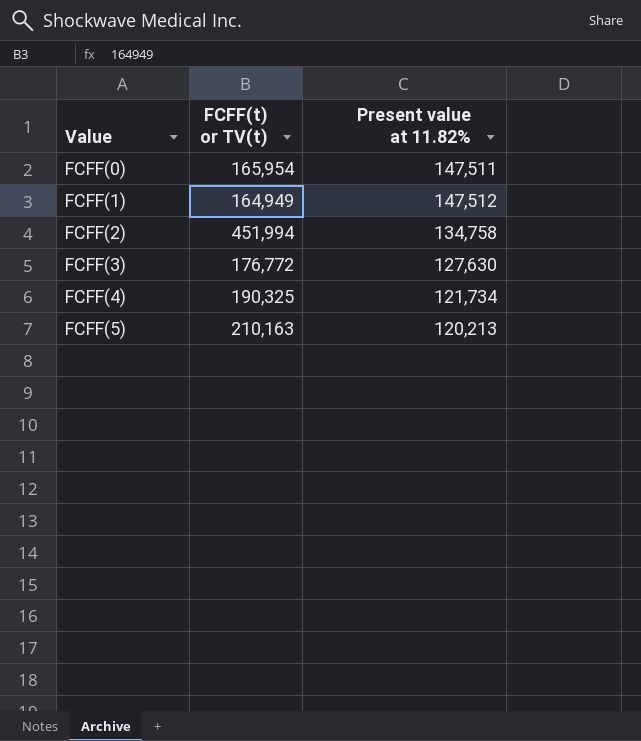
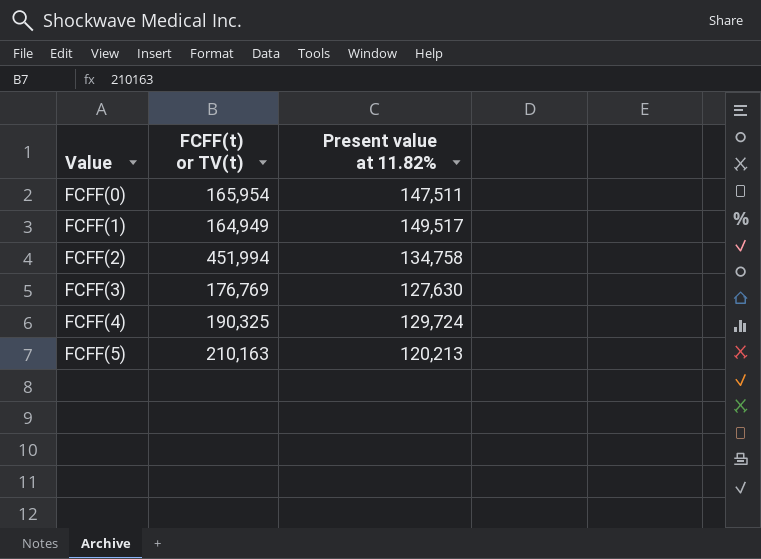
FCFF(1) | Present value at 11.82%: 147,512 -> 149,517
FCFF(3) | FCFF(t) or TV(t): 176,772 -> 176,769
FCFF(4) | Present value at 11.82%: 121,734 -> 129,724

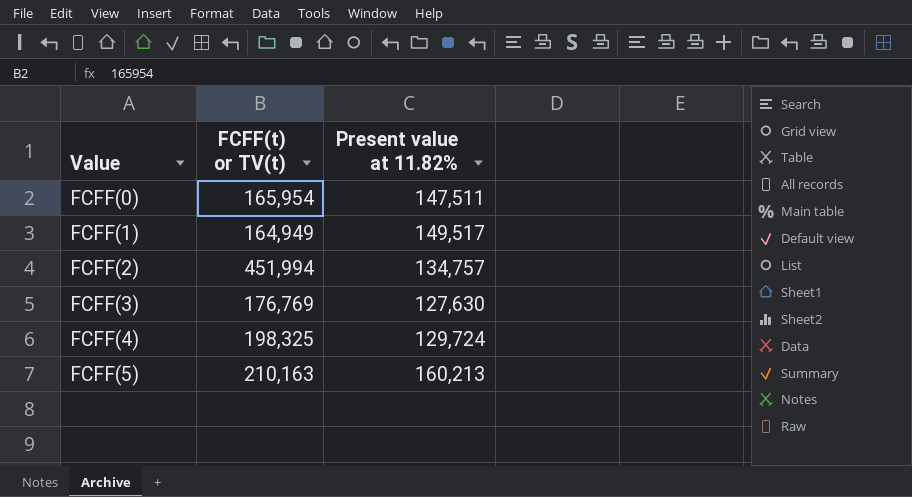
FCFF(2) | Present value at 11.82%: 134,758 -> 134,757
FCFF(4) | FCFF(t) or TV(t): 190,325 -> 198,325
FCFF(5) | Present value at 11.82%: 120,213 -> 160,213

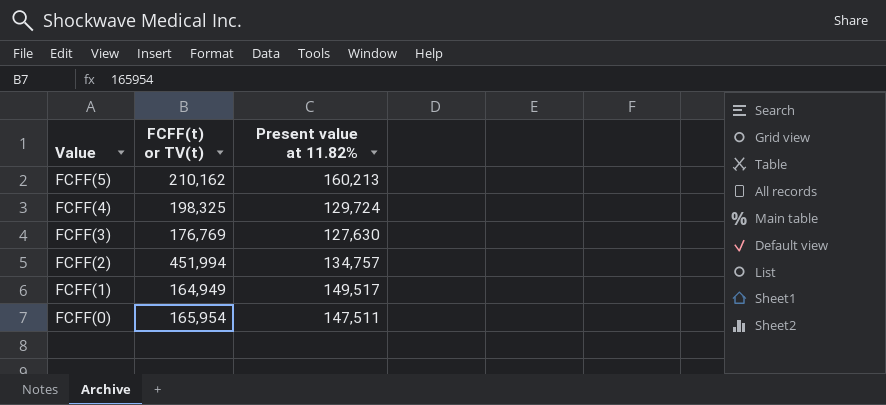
row order: Value ascending -> Value descending
FCFF(5) | FCFF(t) or TV(t): 210,163 -> 210,162

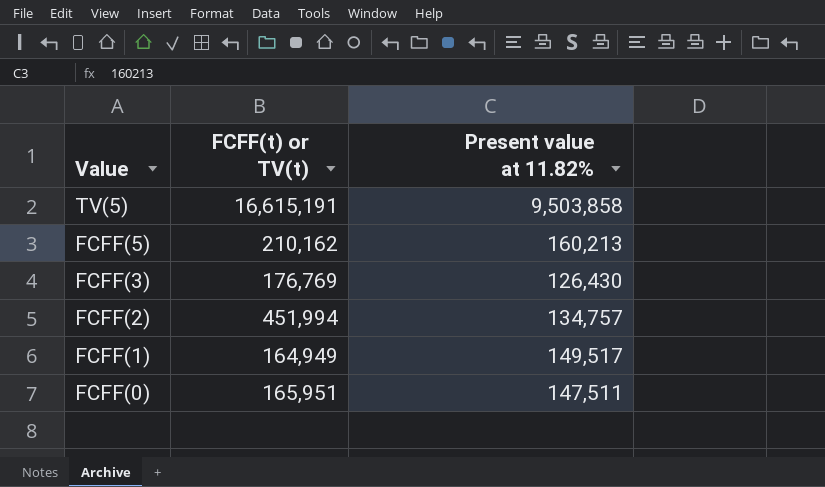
row FCFF(4): 198,325 | 129,724 -> none
row TV(5): none -> 16,615,191 | 9,503,858
FCFF(3) | Present value at 11.82%: 127,630 -> 126,430
FCFF(0) | FCFF(t) or TV(t): 165,954 -> 165,951

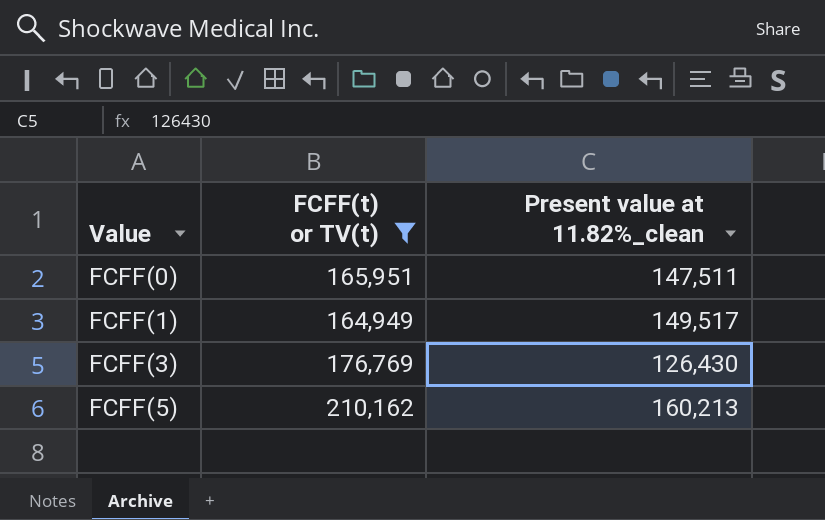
filter: none -> FCFF(t) or TV(t) <= 210,162
row order: Value descending -> Value ascending
column name: Present value at 11.82% -> Present value at 11.82%_clean

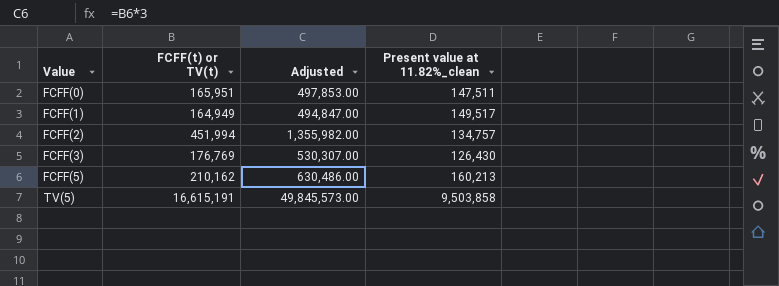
filter: FCFF(t) or TV(t) <= 210,162 -> none
column Adjusted | formula: none -> [FCFF(t) or TV(t)] * 3

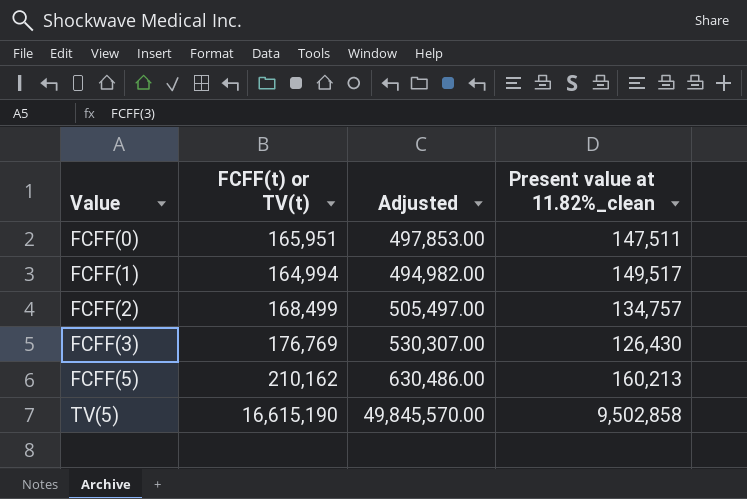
FCFF(1) | FCFF(t) or TV(t): 164,949 -> 164,994
FCFF(1) | Adjusted: 494,847.00 -> 494,982.00
FCFF(2) | FCFF(t) or TV(t): 451,994 -> 168,499
FCFF(2) | Adjusted: 1,355,982.00 -> 505,497.00
TV(5) | FCFF(t) or TV(t): 16,615,191 -> 16,615,190
TV(5) | Adjusted: 49,845,573.00 -> 49,845,570.00
TV(5) | Present value at 11.82%_clean: 9,503,858 -> 9,502,858

